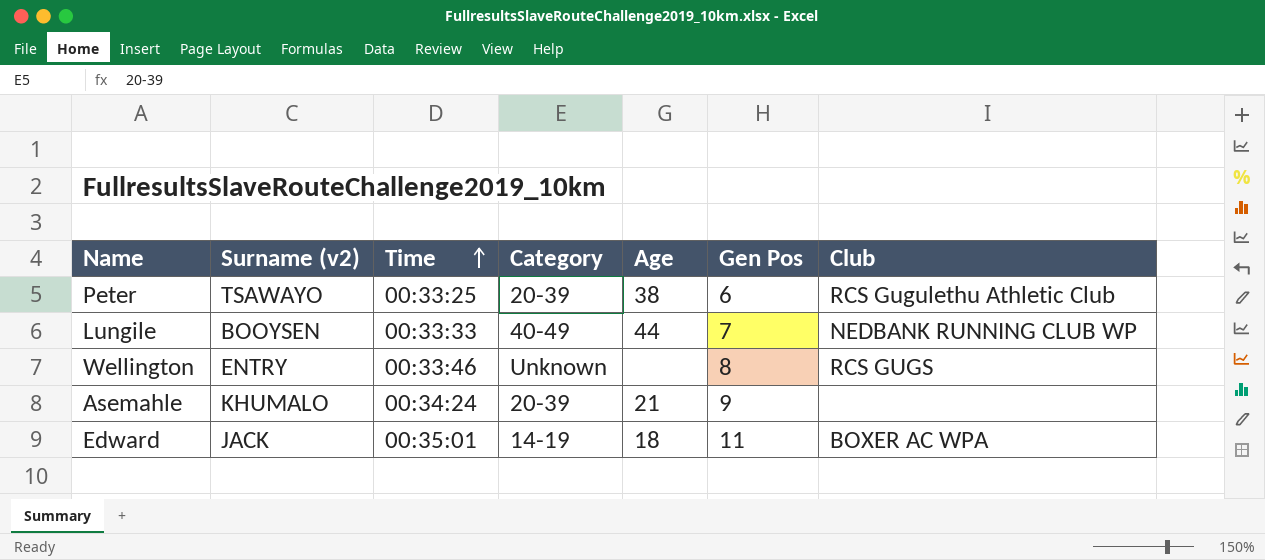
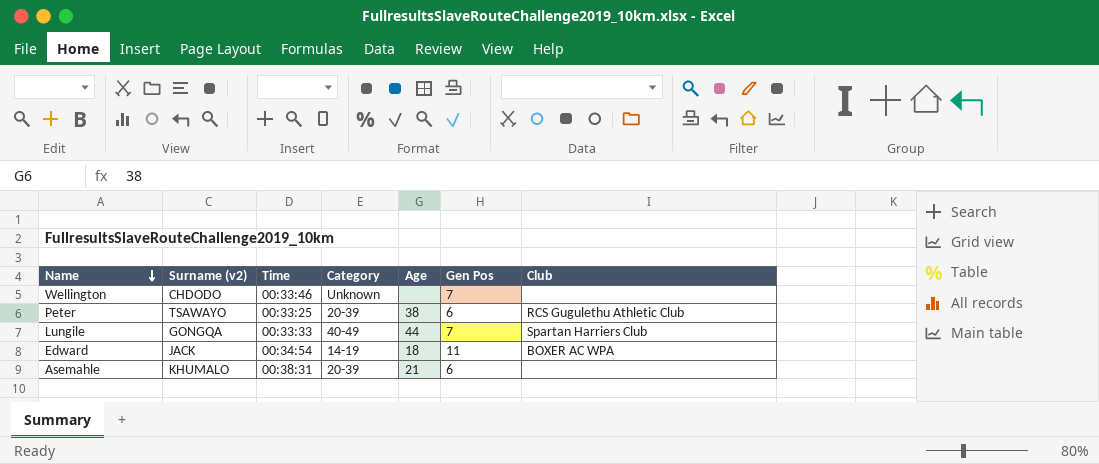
row order: Time ascending -> Name descending
Wellington | Surname (v2): ENTRY -> CHDODO
Wellington | Gen Pos: 8 -> 7
Wellington | Club: RCS GUGS -> none
Lungile | Surname (v2): BOOYSEN -> GONGQA
Lungile | Club: NEDBANK RUNNING CLUB WP -> Spartan Harriers Club
Edward | Time: 00:35:01 -> 00:34:54
Asemahle | Time: 00:34:24 -> 00:38:31
Asemahle | Gen Pos: 9 -> 6

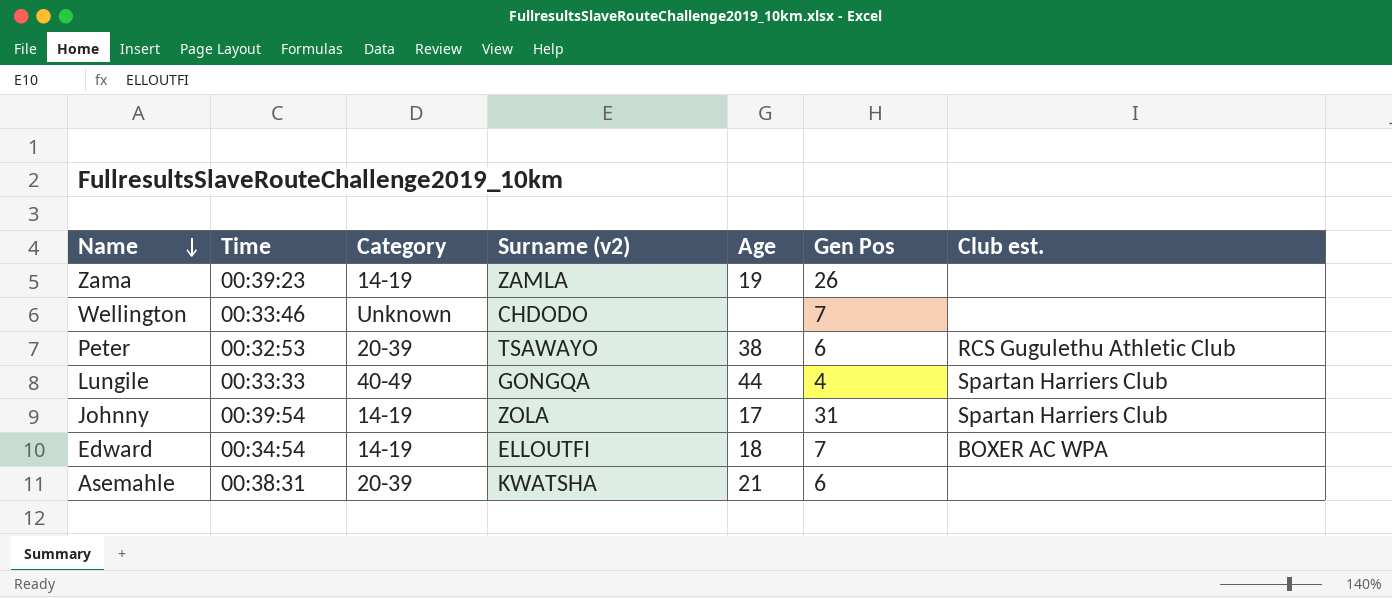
column Surname (v2) | position: 2 -> 4
column name: Club -> Club est.
row Zama: none -> 00:39:23 | 14-19 | ZAMLA | 19 | 26 | none
Peter | Time: 00:33:25 -> 00:32:53
Lungile | Gen Pos: 7 -> 4
row Johnny: none -> 00:39:54 | 14-19 | ZOLA | 17 | 31 | Spartan Harriers Club
Edward | Surname (v2): JACK -> ELLOUTFI
Edward | Gen Pos: 11 -> 7
Asemahle | Surname (v2): KHUMALO -> KWATSHA

